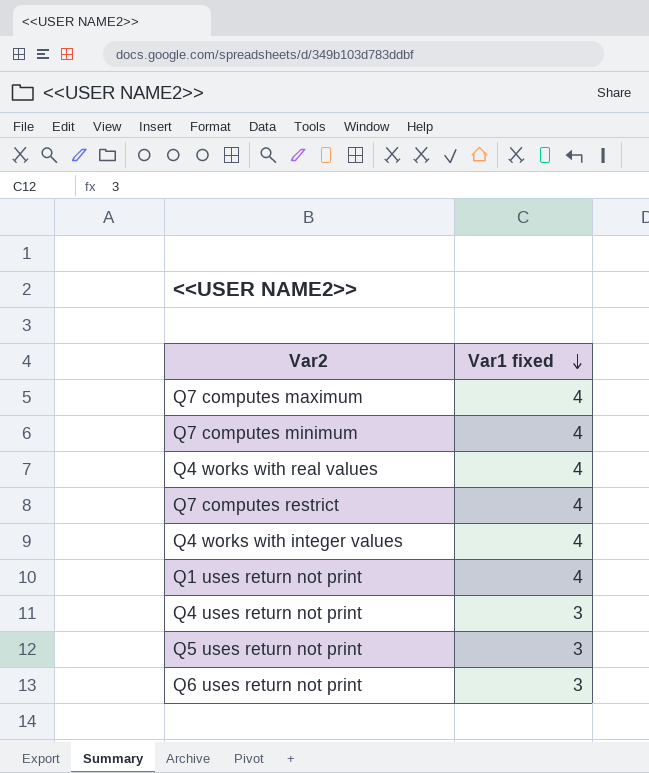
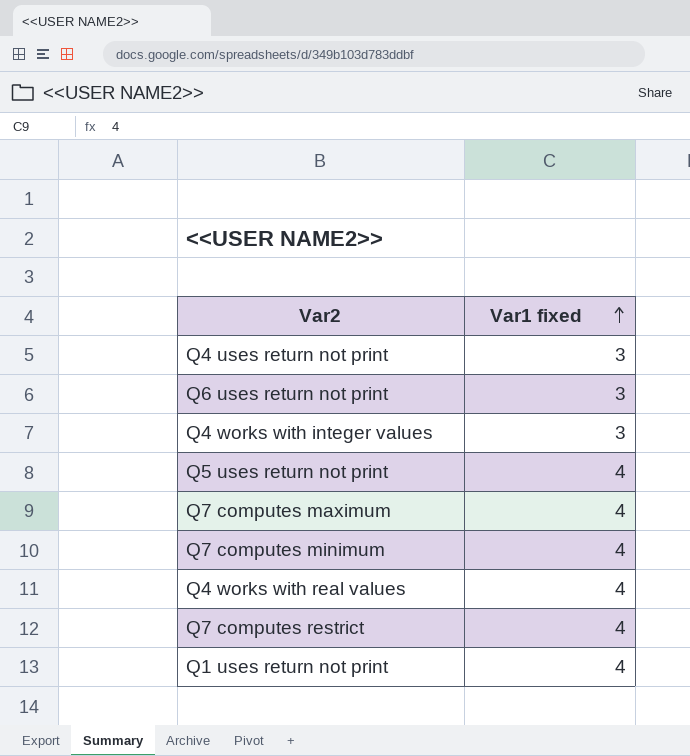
row order: Var1 fixed descending -> Var1 fixed ascending
Q4 works with integer values | Var1 fixed: 4 -> 3
Q5 uses return not print | Var1 fixed: 3 -> 4

